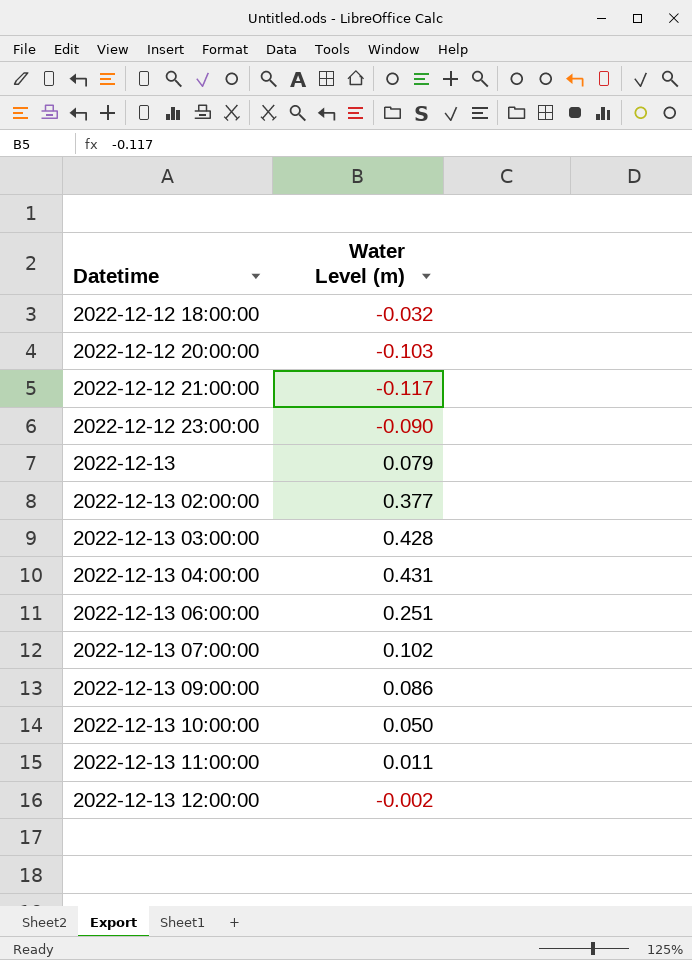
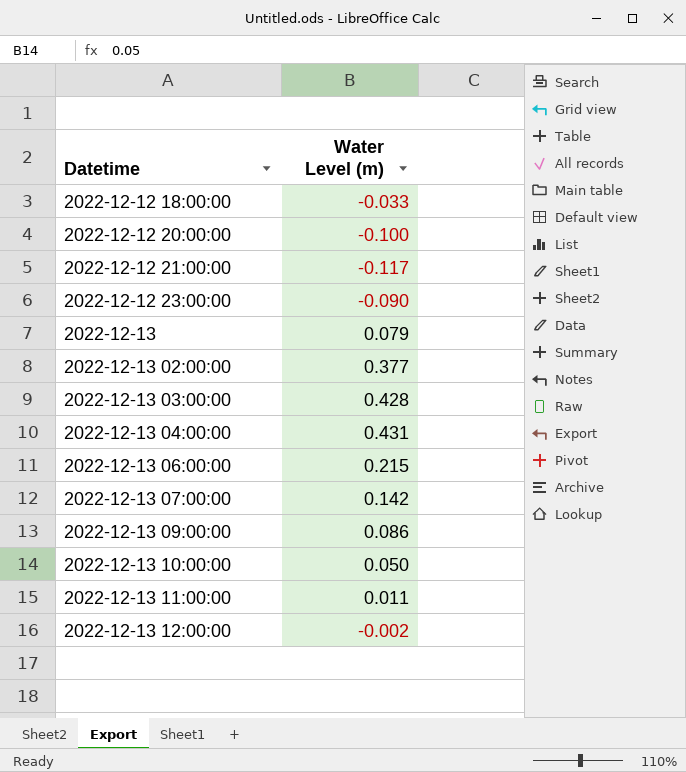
2022-12-12 18:00:00 | Water Level (m): -0.032 -> -0.033
2022-12-12 20:00:00 | Water Level (m): -0.103 -> -0.100
2022-12-13 06:00:00 | Water Level (m): 0.251 -> 0.215
2022-12-13 07:00:00 | Water Level (m): 0.102 -> 0.142

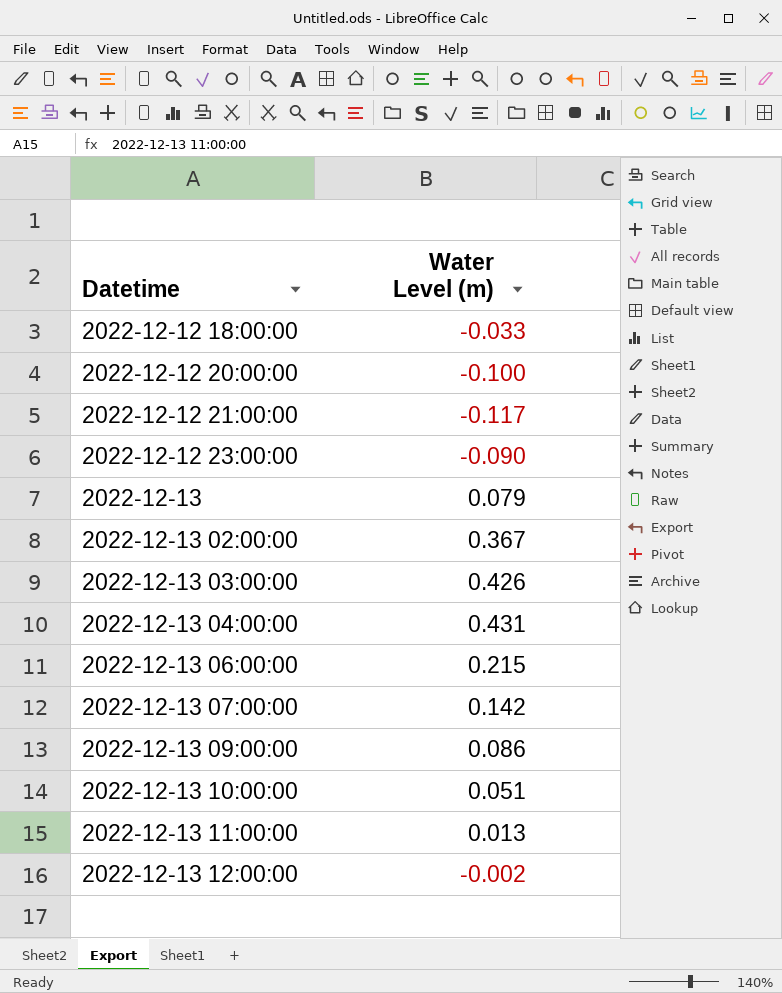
2022-12-13 02:00:00 | Water Level (m): 0.377 -> 0.367
2022-12-13 03:00:00 | Water Level (m): 0.428 -> 0.426
2022-12-13 10:00:00 | Water Level (m): 0.050 -> 0.051
2022-12-13 11:00:00 | Water Level (m): 0.011 -> 0.013

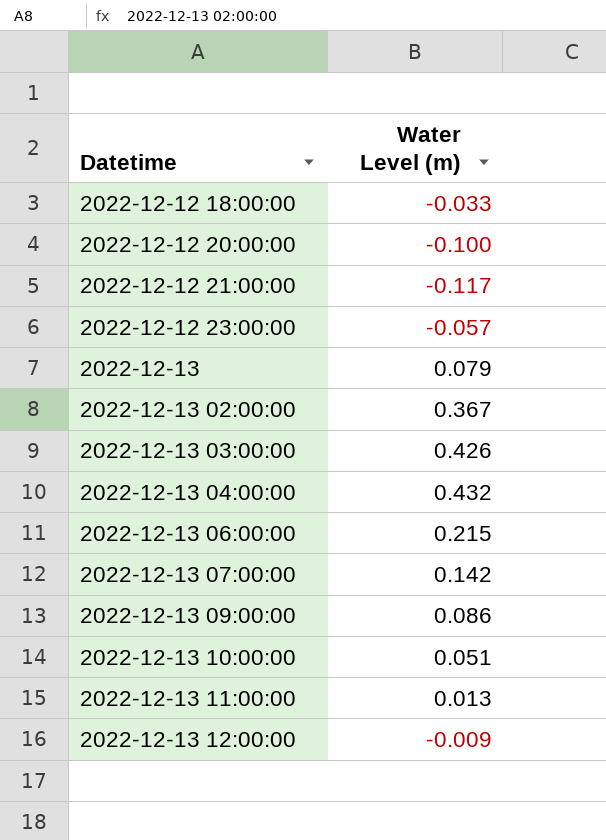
2022-12-12 23:00:00 | Water Level (m): -0.090 -> -0.057
2022-12-13 04:00:00 | Water Level (m): 0.431 -> 0.432
2022-12-13 12:00:00 | Water Level (m): -0.002 -> -0.009

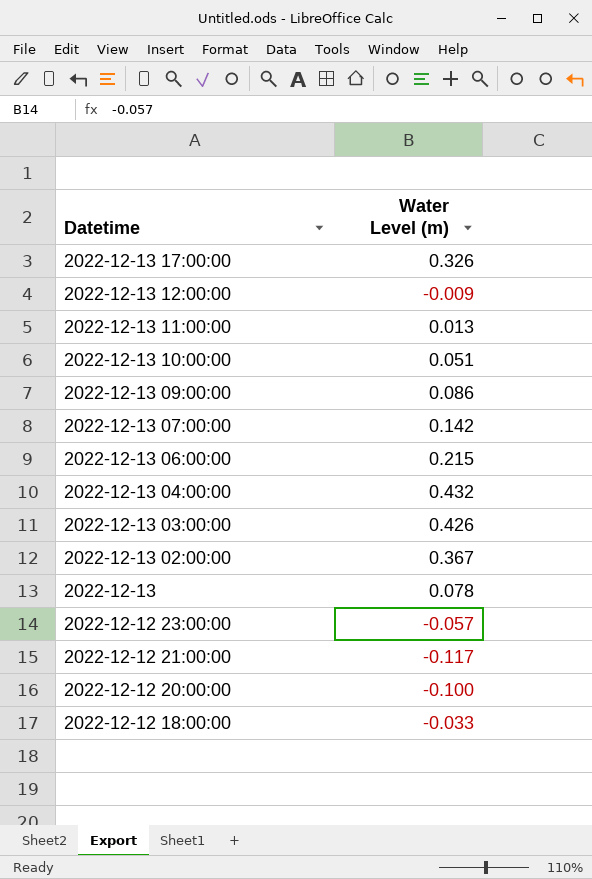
row order: Datetime ascending -> Datetime descending
row 2022-12-13 17:00:00: none -> 0.326
2022-12-13 | Water Level (m): 0.079 -> 0.078

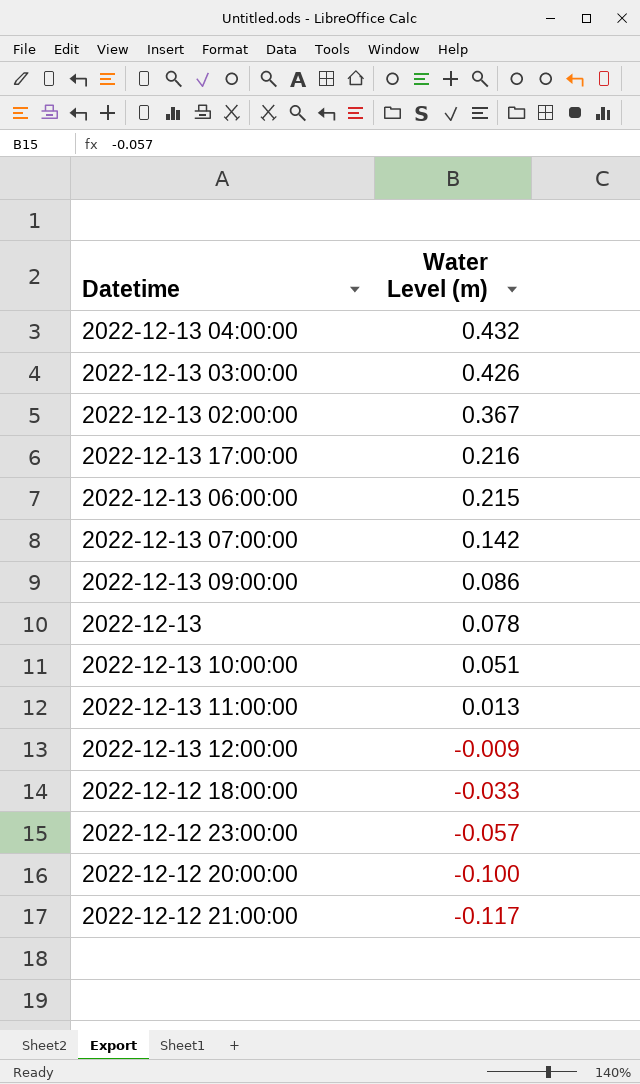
row order: Datetime descending -> Water Level (m) descending
2022-12-13 17:00:00 | Water Level (m): 0.326 -> 0.216

